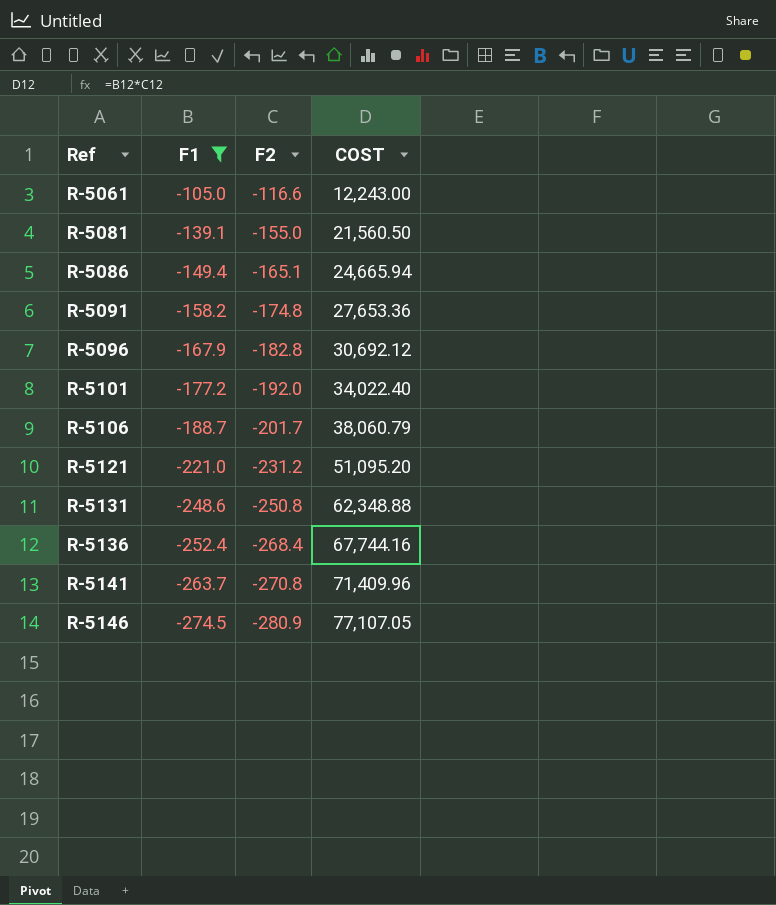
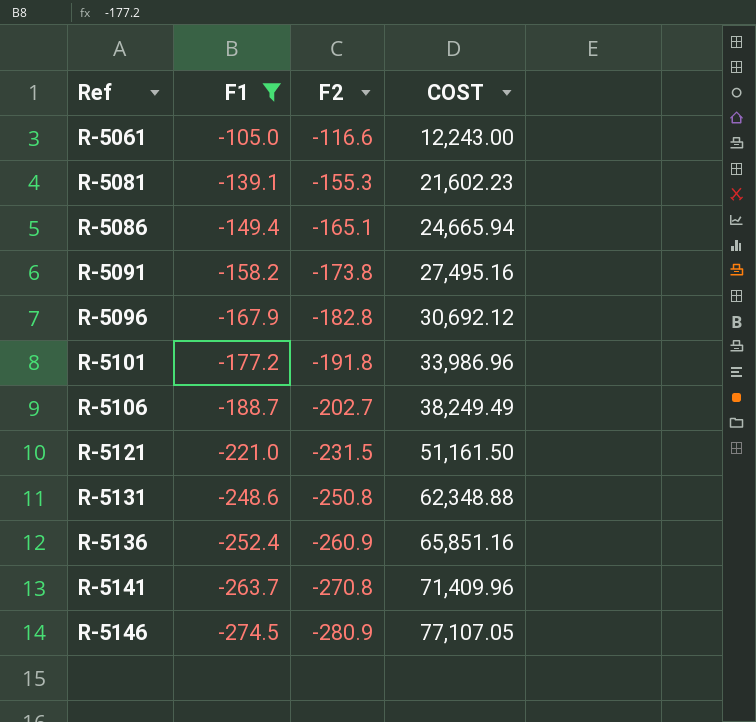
R-5081 | F2: -155.0 -> -155.3
R-5081 | COST: 21,560.50 -> 21,602.23
R-5091 | F2: -174.8 -> -173.8
R-5091 | COST: 27,653.36 -> 27,495.16
R-5101 | F2: -192.0 -> -191.8
R-5101 | COST: 34,022.40 -> 33,986.96
R-5106 | F2: -201.7 -> -202.7
R-5106 | COST: 38,060.79 -> 38,249.49
R-5121 | F2: -231.2 -> -231.5
R-5121 | COST: 51,095.20 -> 51,161.50
R-5136 | F2: -268.4 -> -260.9
R-5136 | COST: 67,744.16 -> 65,851.16

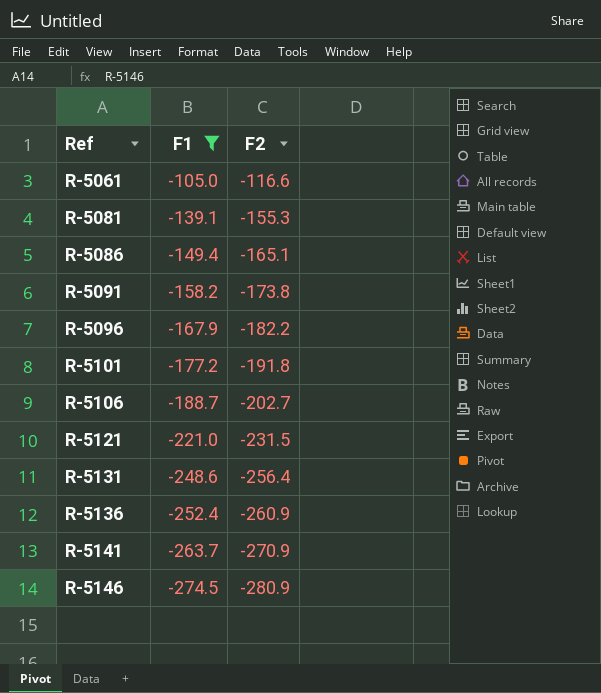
column COST | formula: [F1] * [F2] -> none
R-5096 | F2: -182.8 -> -182.2
R-5131 | F2: -250.8 -> -256.4
R-5141 | F2: -270.8 -> -270.9

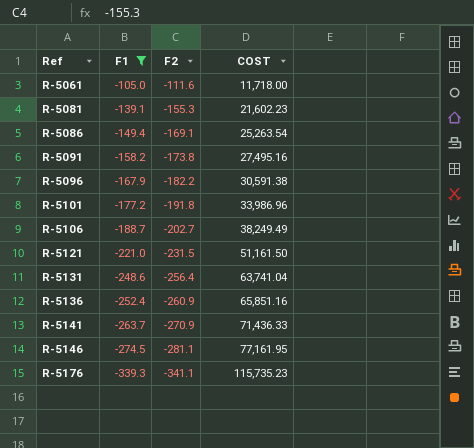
column COST | formula: none -> [F1] * [F2]
R-5061 | F2: -116.6 -> -111.6
R-5086 | F2: -165.1 -> -169.1
R-5146 | F2: -280.9 -> -281.1
row R-5176: none -> -339.3 | -341.1 | 115,735.23

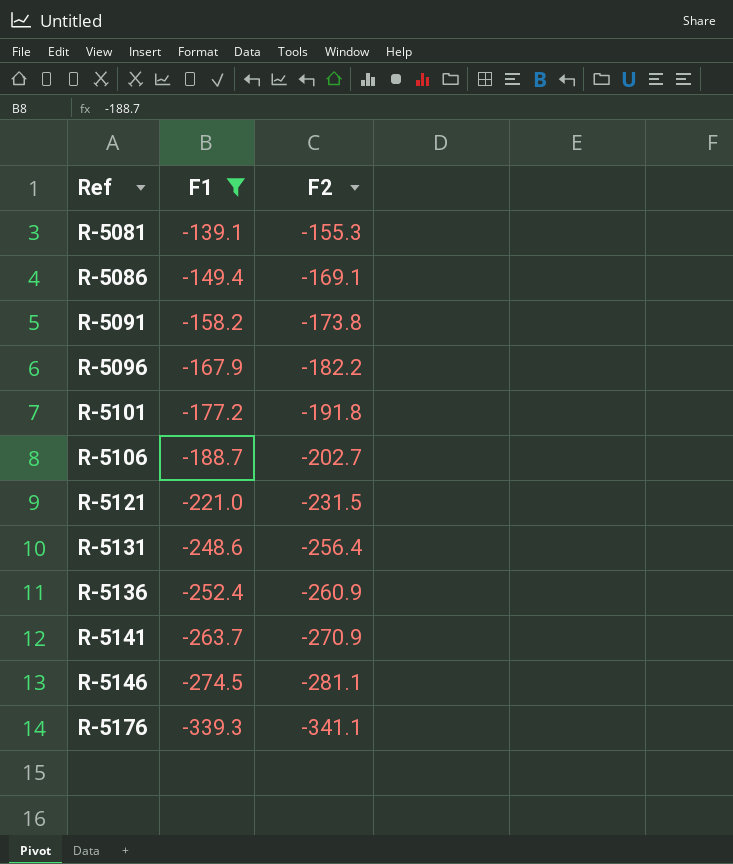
column COST | formula: [F1] * [F2] -> none
row R-5061: -105.0 | -111.6 | 11,718.00 -> none

